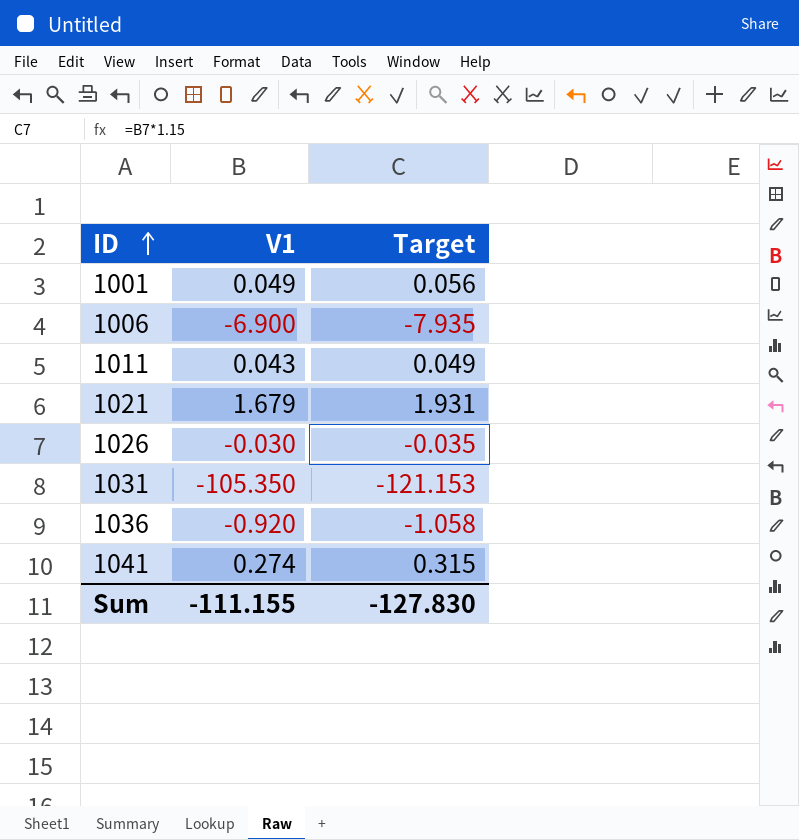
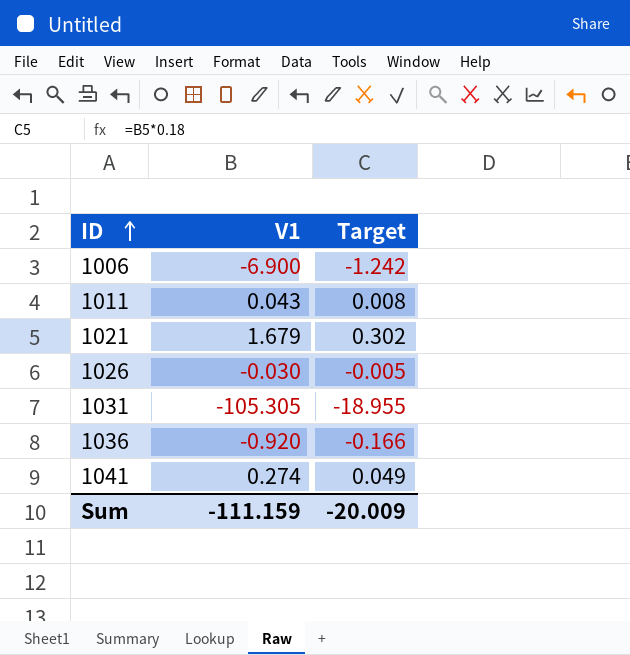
column Target | formula: [V1] * 1.15 -> [V1] * 0.18
row 1001: 0.049 | 0.056 -> none
1031 | V1: -105.350 -> -105.305
Sum | V1: -111.155 -> -111.159
Sum | Target: -127.830 -> -20.009

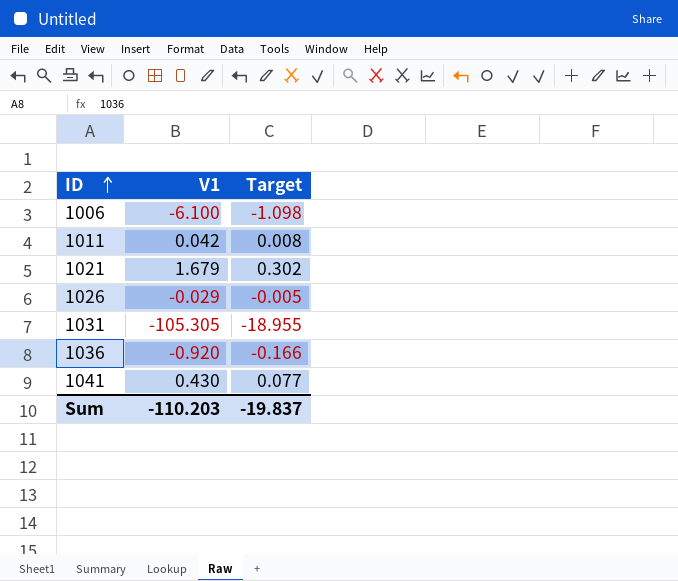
1006 | V1: -6.900 -> -6.100
1006 | Target: -1.242 -> -1.098
1011 | V1: 0.043 -> 0.042
1026 | V1: -0.030 -> -0.029
1041 | V1: 0.274 -> 0.430
1041 | Target: 0.049 -> 0.077
Sum | V1: -111.159 -> -110.203
Sum | Target: -20.009 -> -19.837

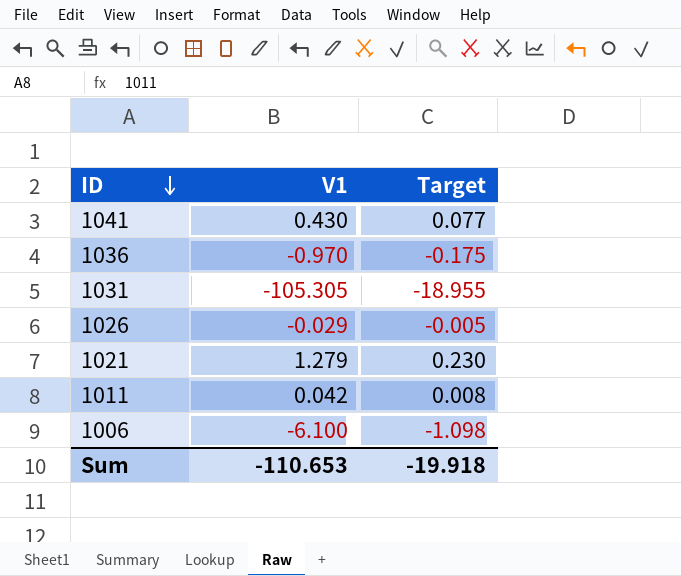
row order: ID ascending -> ID descending
1036 | V1: -0.920 -> -0.970
1036 | Target: -0.166 -> -0.175
1021 | V1: 1.679 -> 1.279
1021 | Target: 0.302 -> 0.230
Sum | V1: -110.203 -> -110.653
Sum | Target: -19.837 -> -19.918

